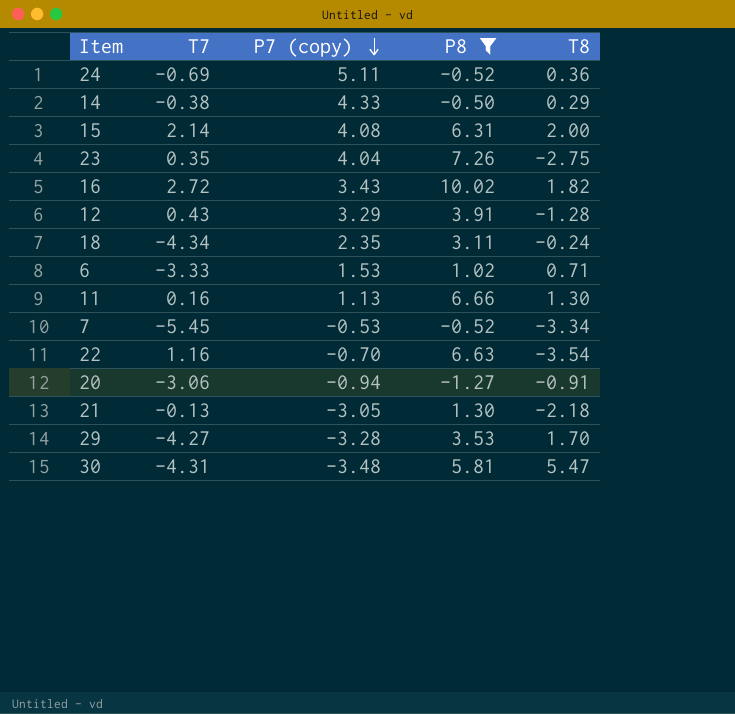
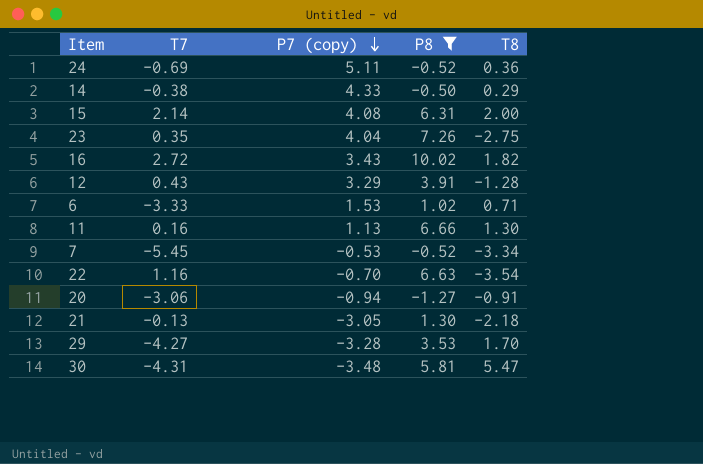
row 18: -4.34 | 2.35 | 3.11 | -0.24 -> none

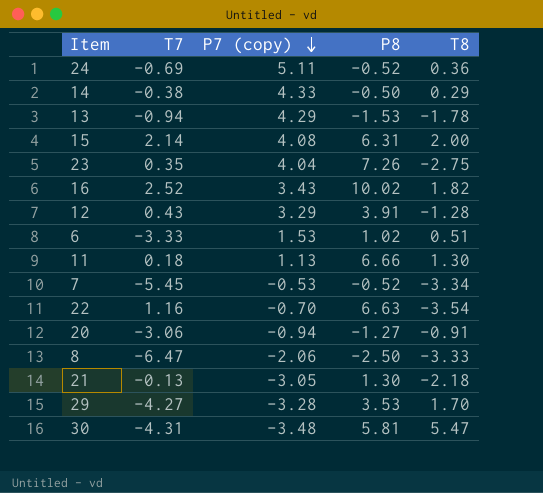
filter: P8 >= -1.27 -> none
16 | T7: 2.72 -> 2.52
6 | T8: 0.71 -> 0.51
11 | T7: 0.16 -> 0.18

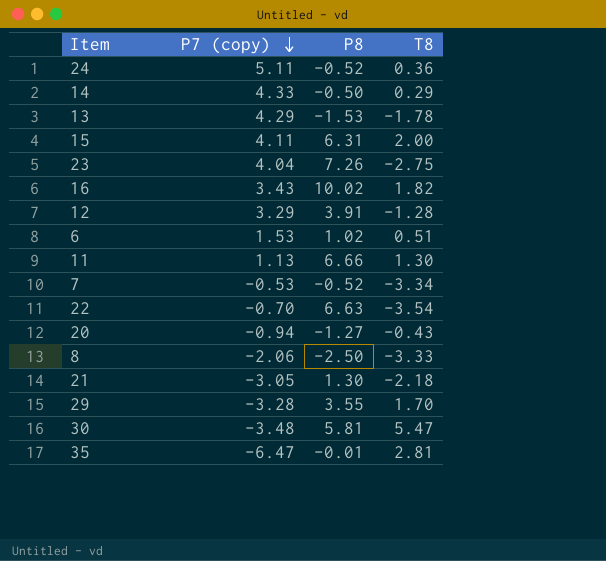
column T7 | position: 2 -> none
15 | P7 (copy): 4.08 -> 4.11
20 | T8: -0.91 -> -0.43
29 | P8: 3.53 -> 3.55
row 35: none -> -6.47 | -0.01 | 2.81

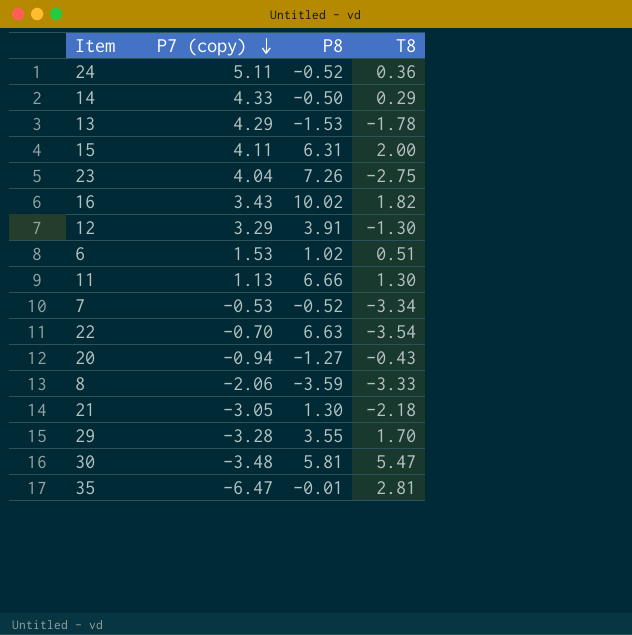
12 | T8: -1.28 -> -1.30
8 | P8: -2.50 -> -3.59

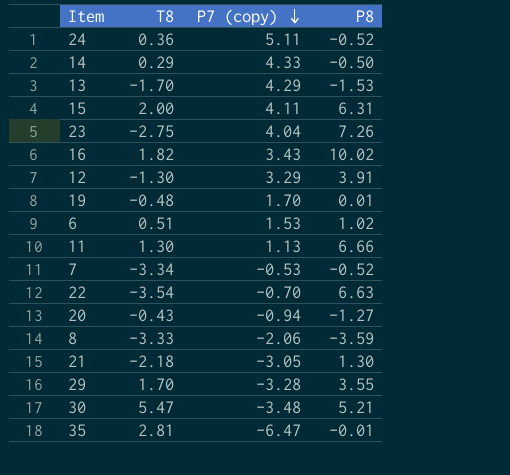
column T8 | position: 4 -> 2
13 | T8: -1.78 -> -1.70
row 19: none -> -0.48 | 1.70 | 0.01
30 | P8: 5.81 -> 5.21

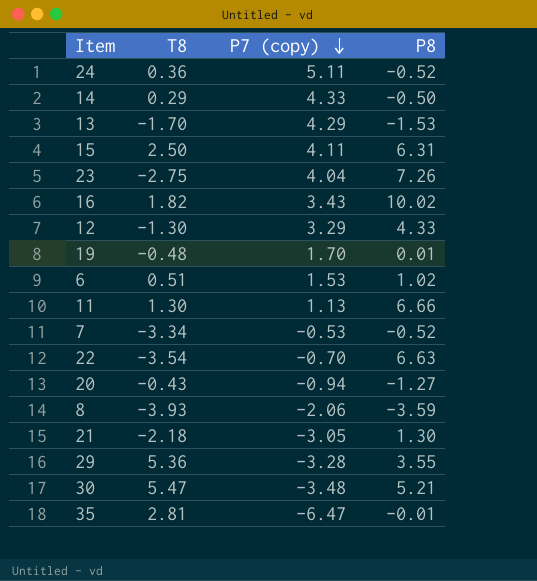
15 | T8: 2.00 -> 2.50
12 | P8: 3.91 -> 4.33
8 | T8: -3.33 -> -3.93
29 | T8: 1.70 -> 5.36

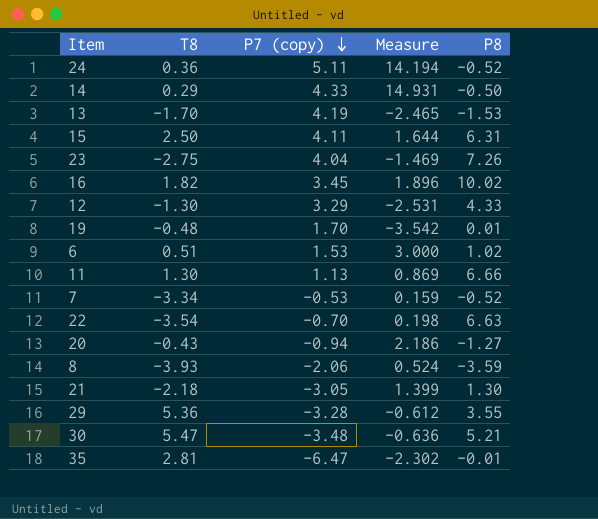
column Measure | formula: none -> [P7 (copy)] / [T8]
13 | P7 (copy): 4.29 -> 4.19
16 | P7 (copy): 3.43 -> 3.45

